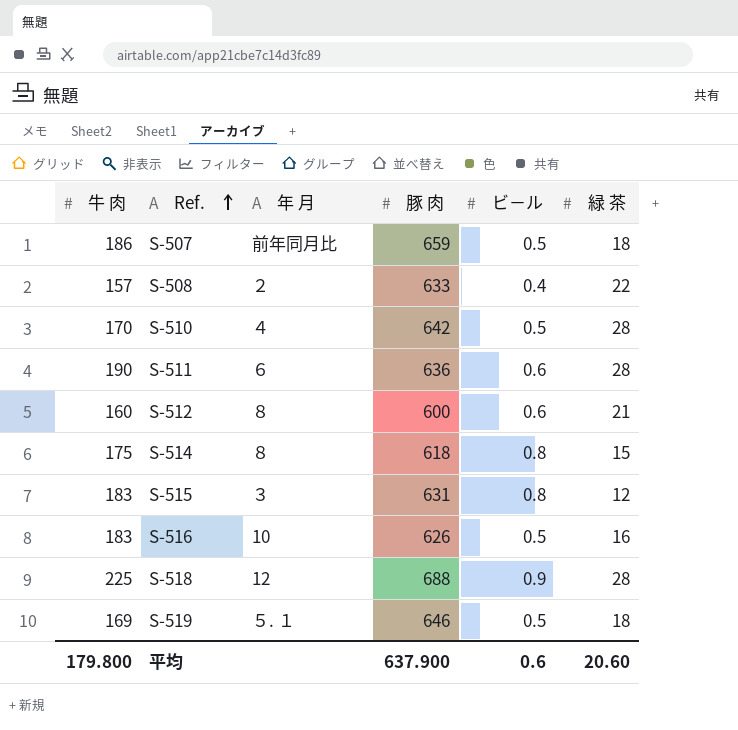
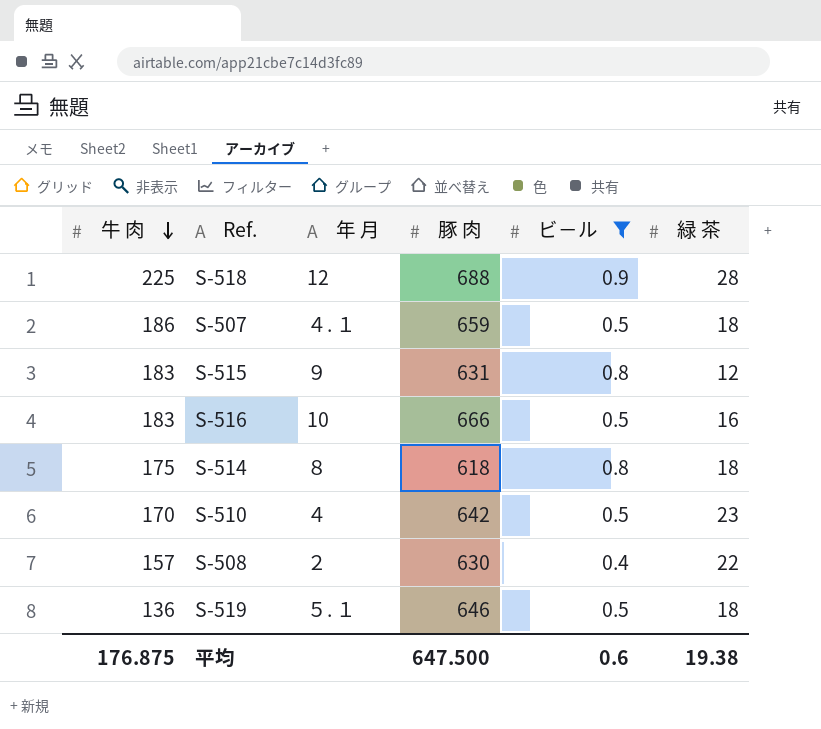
filter: none -> ビ－ル != 0.6
row order: Ref. ascending -> 牛 肉 descending
S-507 | 年 月: 前年同月比 -> ４. １
S-515 | 年 月: ３ -> ９
S-516 | 豚 肉: 626 -> 666
S-514 | 緑 茶: 15 -> 18
S-510 | 緑 茶: 28 -> 23
S-508 | 豚 肉: 633 -> 630
S-519 | 牛 肉: 169 -> 136
平均 | 牛 肉: 179.800 -> 176.875
平均 | 豚 肉: 637.900 -> 647.500
平均 | 緑 茶: 20.60 -> 19.38

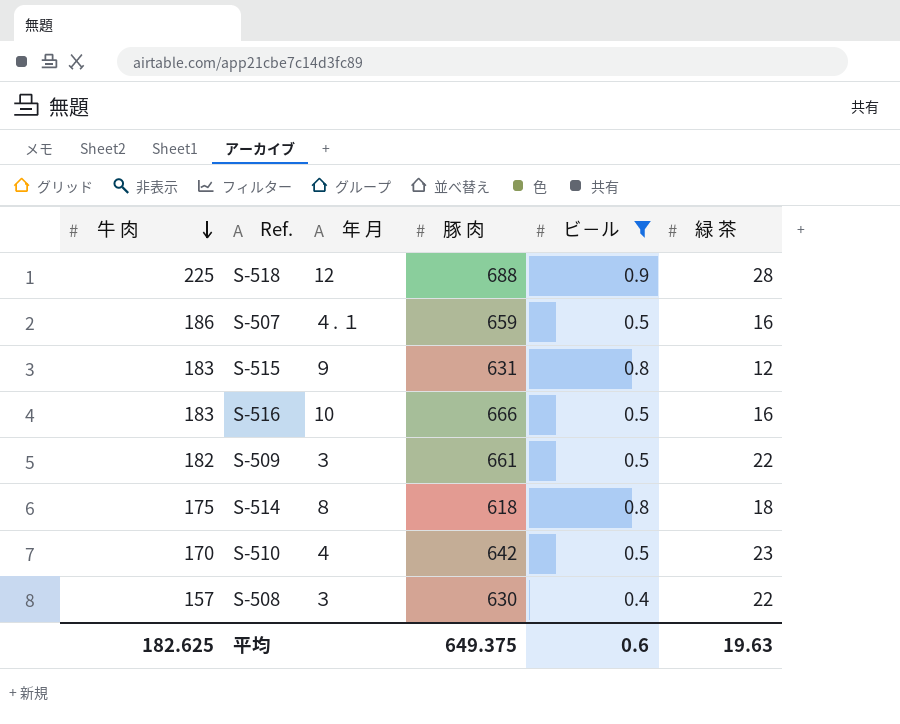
row S-519: 136 | ５. １ | 646 | 0.5 | 18 -> none
S-507 | 緑 茶: 18 -> 16
row S-509: none -> 182 | ３ | 661 | 0.5 | 22
S-508 | 年 月: ２ -> ３
平均 | 牛 肉: 176.875 -> 182.625
平均 | 豚 肉: 647.500 -> 649.375
平均 | 緑 茶: 19.38 -> 19.63

